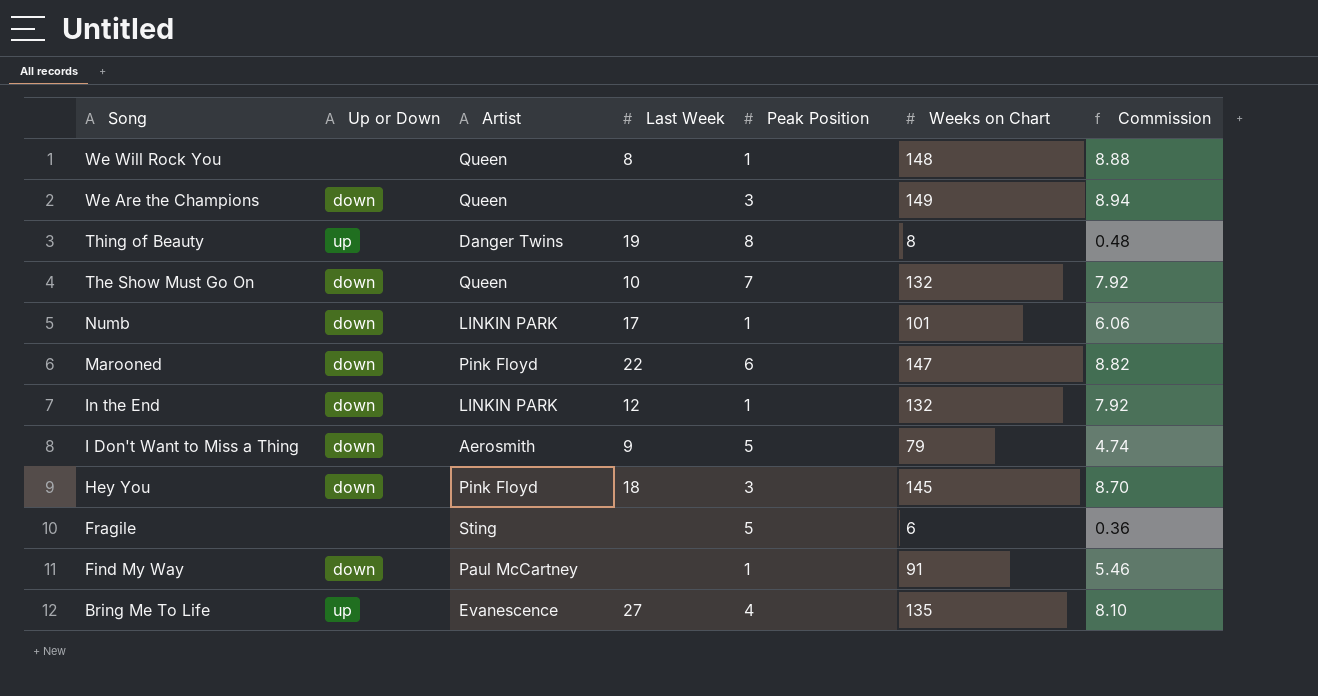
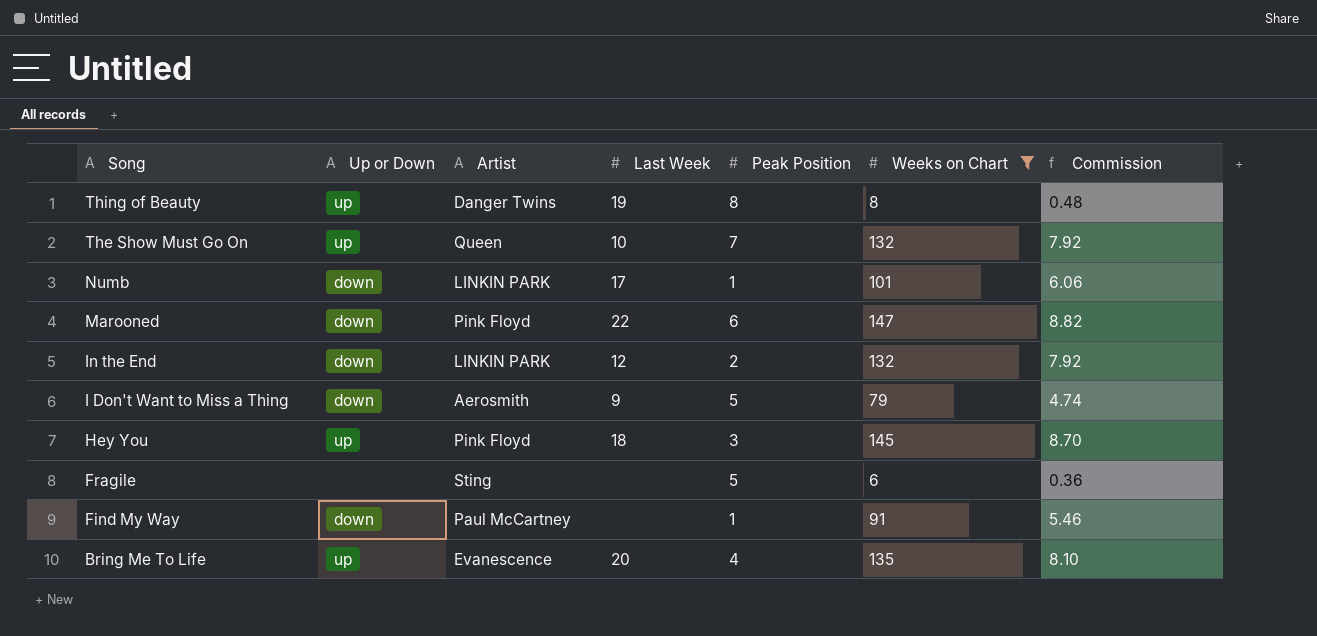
filter: none -> Weeks on Chart <= 147
The Show Must Go On | Up or Down: down -> up
In the End | Peak Position: 1 -> 2
Hey You | Up or Down: down -> up
Bring Me To Life | Last Week: 27 -> 20

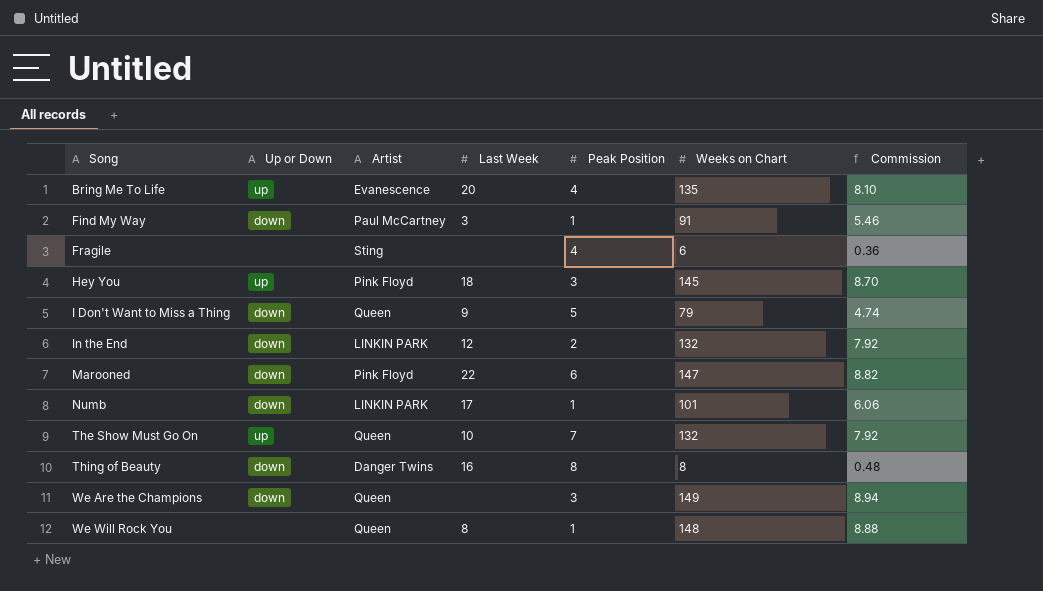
filter: Weeks on Chart <= 147 -> none
row order: Song descending -> Song ascending
Find My Way | Last Week: none -> 3
Fragile | Peak Position: 5 -> 4
I Don't Want to Miss a Thing | Artist: Aerosmith -> Queen
Thing of Beauty | Up or Down: up -> down
Thing of Beauty | Last Week: 19 -> 16

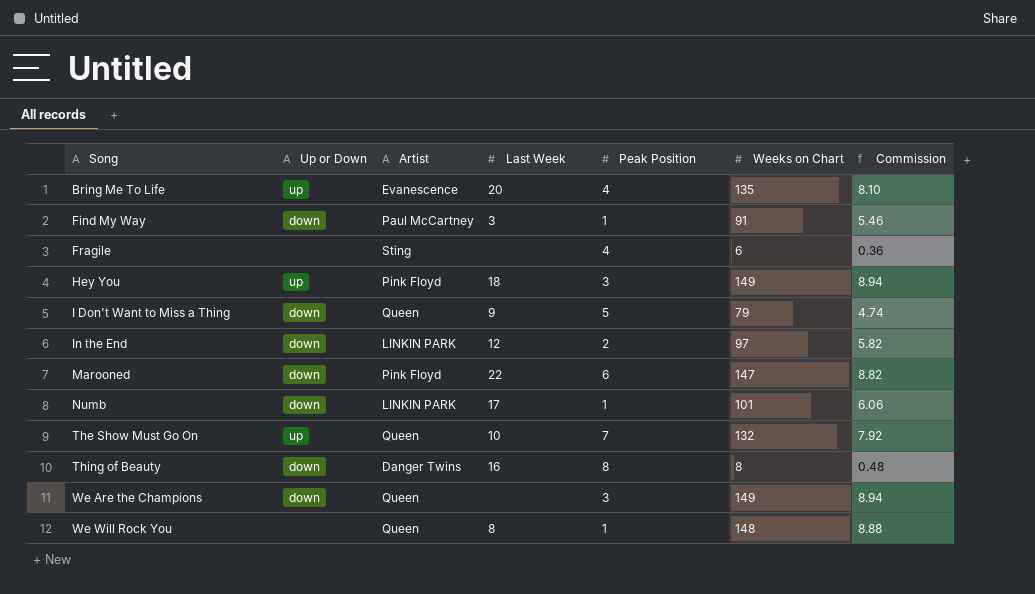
Hey You | Weeks on Chart: 145 -> 149
Hey You | Commission: 8.70 -> 8.94
In the End | Weeks on Chart: 132 -> 97
In the End | Commission: 7.92 -> 5.82

